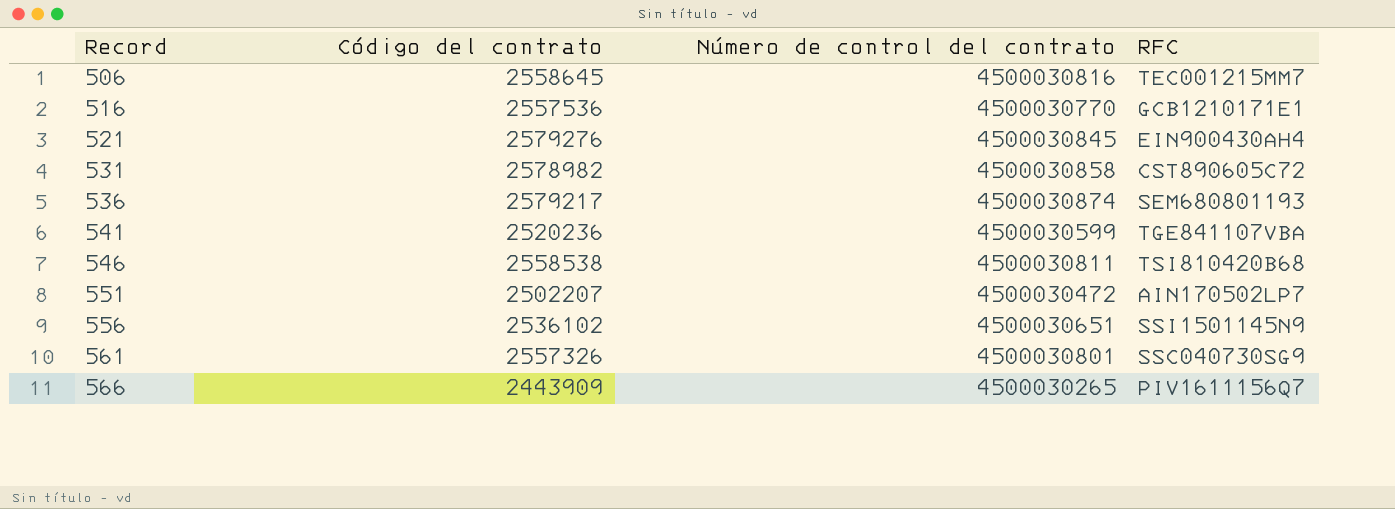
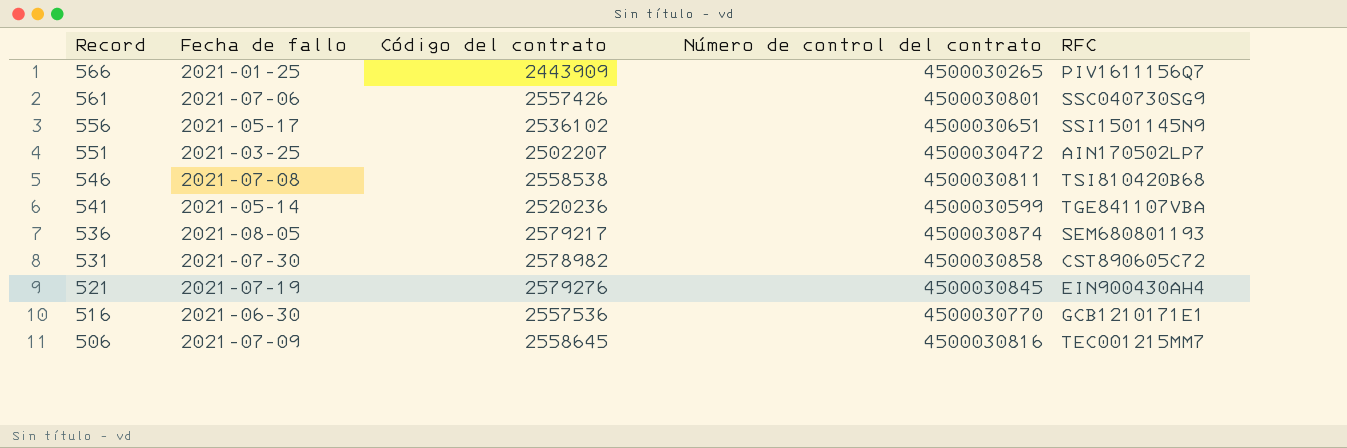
row order: Record ascending -> Record descending
column Fecha de fallo | position: none -> 2
561 | Código del contrato: 2557326 -> 2557426

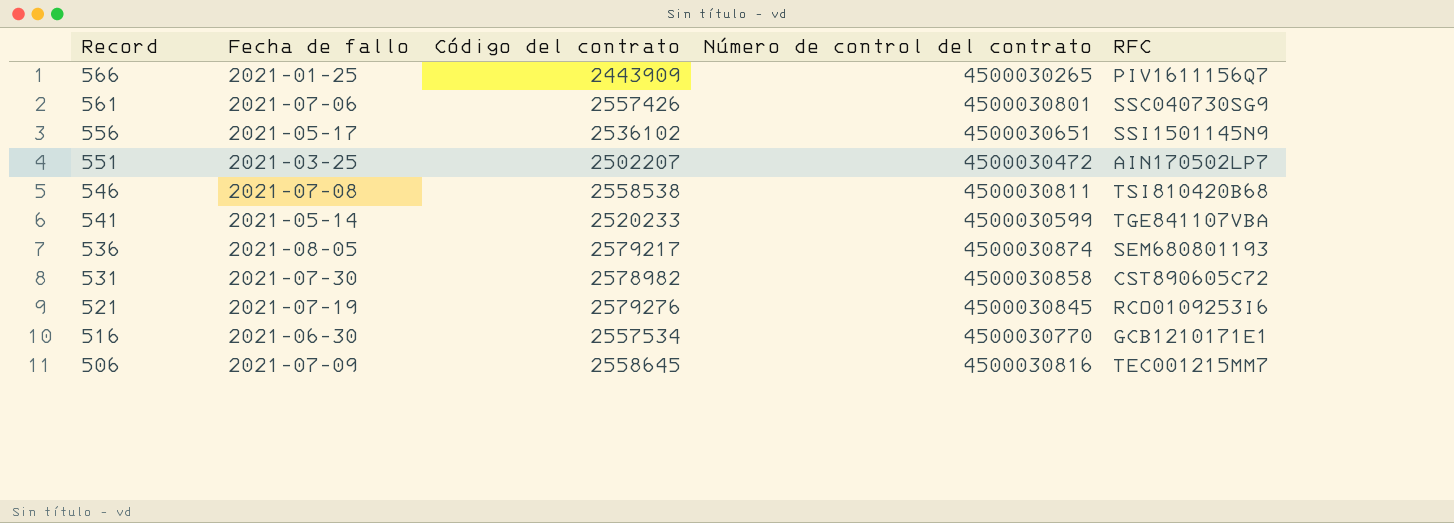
541 | Código del contrato: 2520236 -> 2520233
521 | RFC: EIN900430AH4 -> RCO0109253I6
516 | Código del contrato: 2557536 -> 2557534

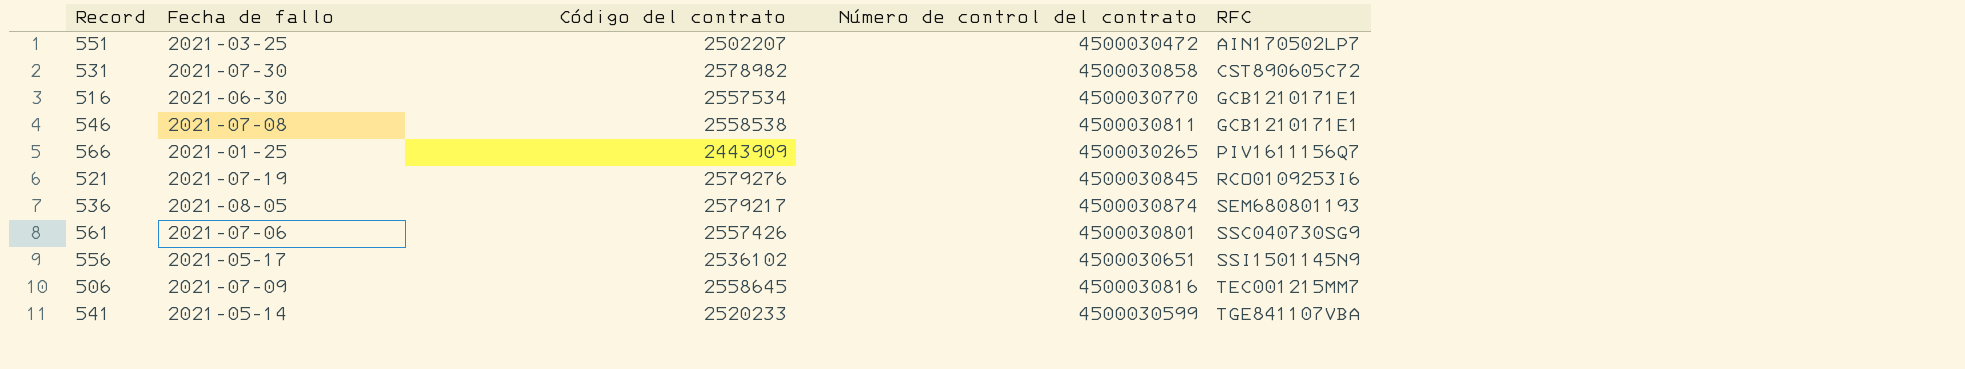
row order: Record descending -> RFC ascending
546 | RFC: TSI810420B68 -> GCB1210171E1

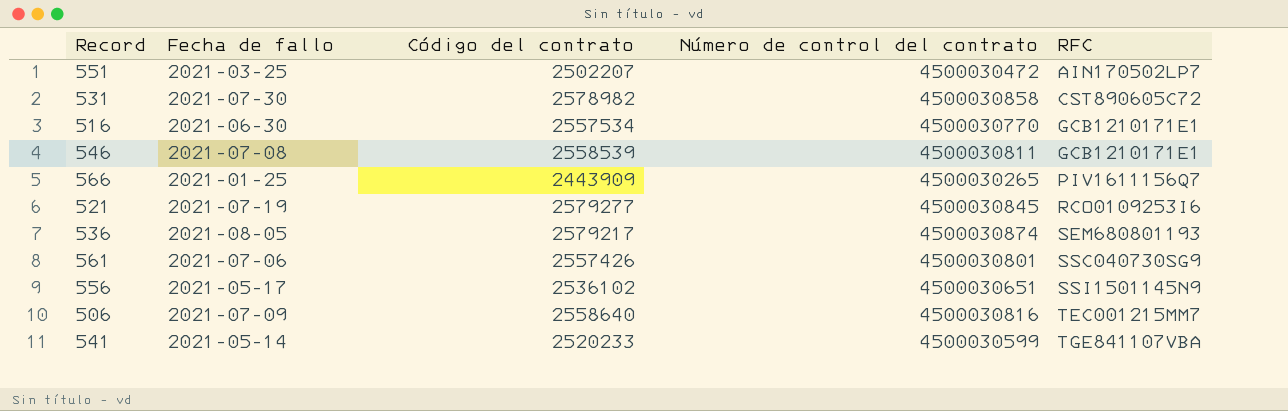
546 | Código del contrato: 2558538 -> 2558539
521 | Código del contrato: 2579276 -> 2579277
506 | Código del contrato: 2558645 -> 2558640

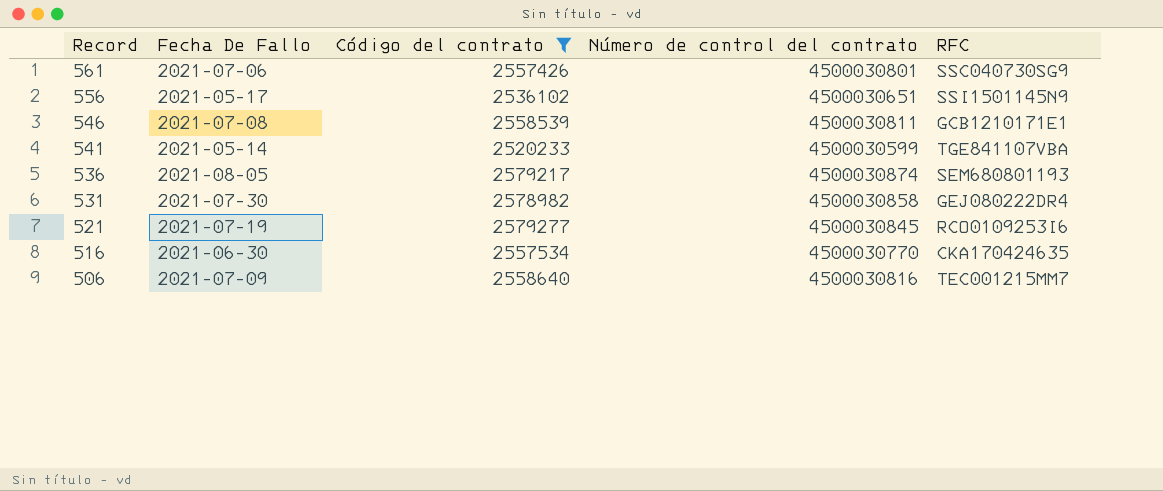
filter: none -> Código del contrato >= 2520233
row order: RFC ascending -> Record descending
column name: Fecha de fallo -> Fecha De Fallo
531 | RFC: CST890605C72 -> GEJ080222DR4
516 | RFC: GCB1210171E1 -> CKA170424635

